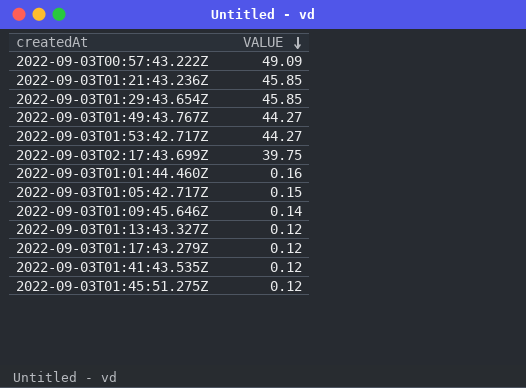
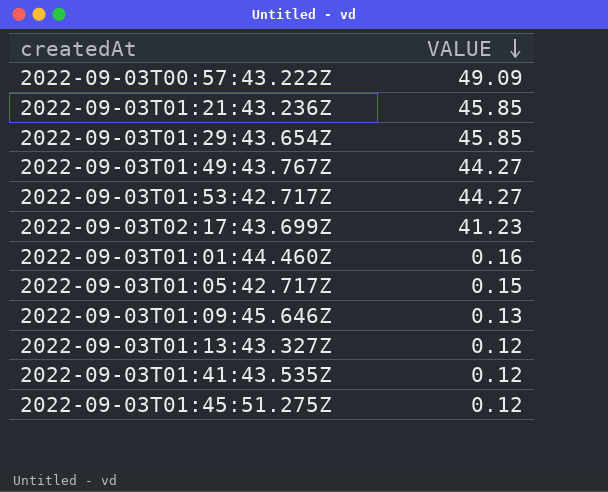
row 2022-09-03T01:17:43.279Z: 0.12 -> none
2022-09-03T02:17:43.699Z | VALUE: 39.75 -> 41.23
2022-09-03T01:09:45.646Z | VALUE: 0.14 -> 0.13

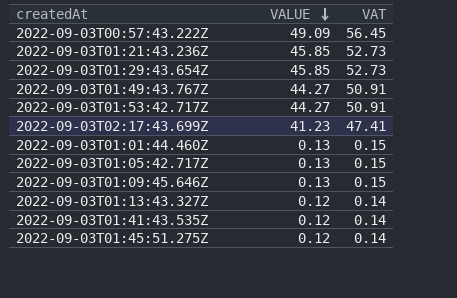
column VAT | formula: none -> [VALUE] * 1.15
2022-09-03T01:01:44.460Z | VALUE: 0.16 -> 0.13
2022-09-03T01:05:42.717Z | VALUE: 0.15 -> 0.13

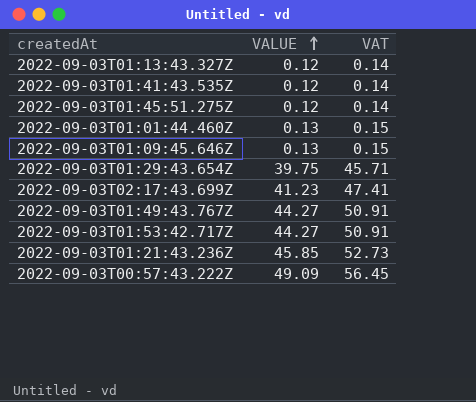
row order: VALUE descending -> VALUE ascending
row 2022-09-03T01:05:42.717Z: 0.13 | 0.15 -> none
2022-09-03T01:29:43.654Z | VALUE: 45.85 -> 39.75
2022-09-03T01:29:43.654Z | VAT: 52.73 -> 45.71

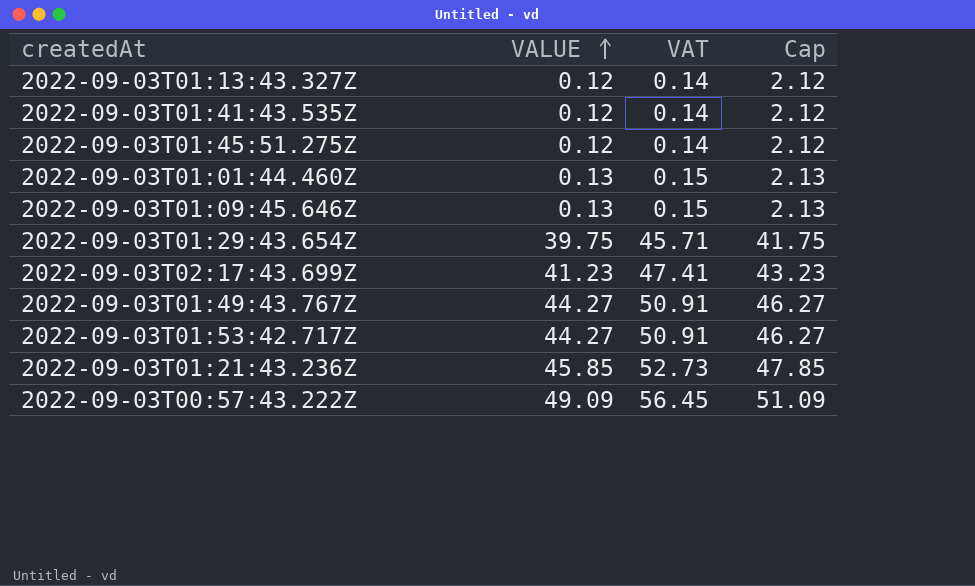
column Cap | formula: none -> [VALUE] + 2

